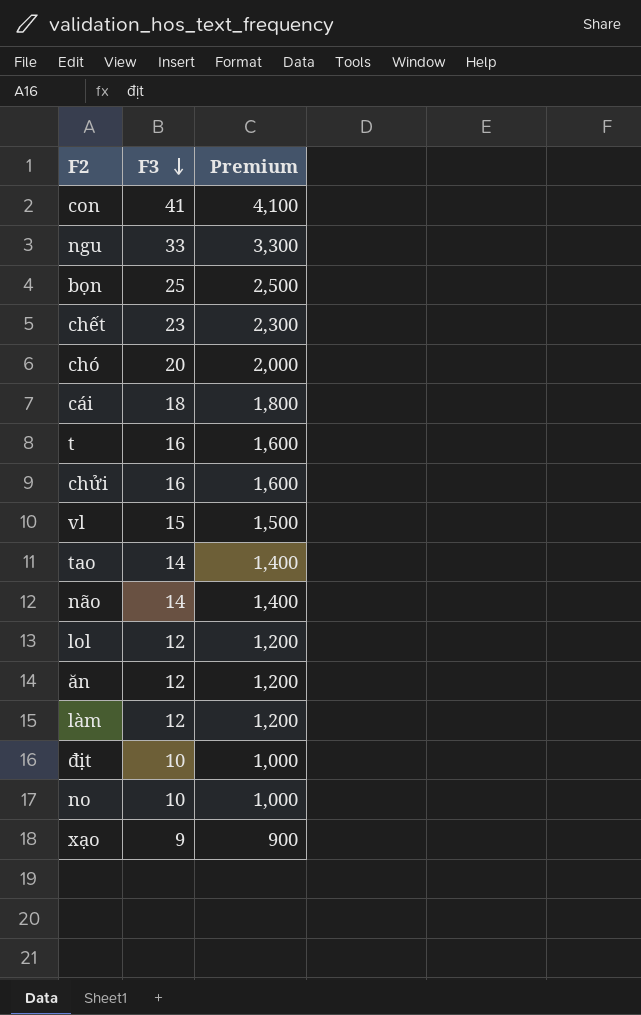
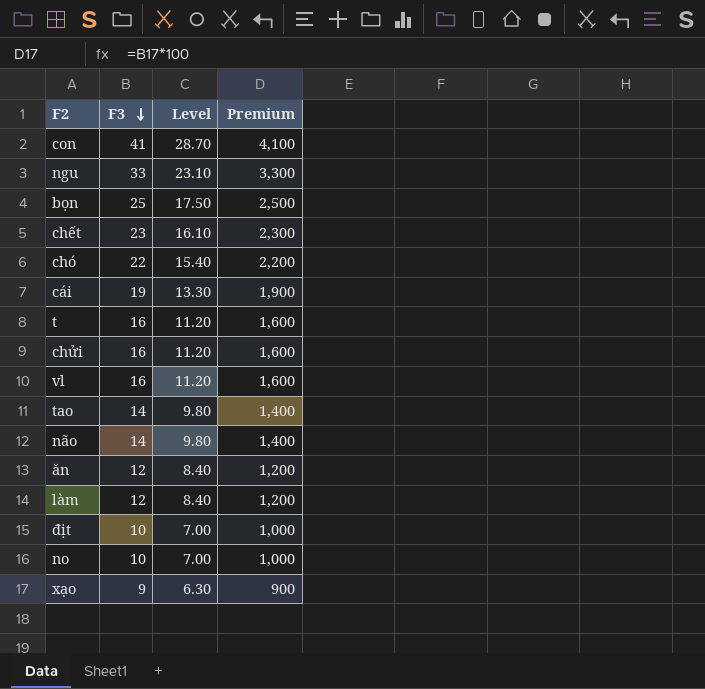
column Level | formula: none -> [F3] * 0.7
row lol: 12 | 1,200 -> none
chó | F3: 20 -> 22
chó | Premium: 2,000 -> 2,200
cái | F3: 18 -> 19
cái | Premium: 1,800 -> 1,900
vl | F3: 15 -> 16
vl | Premium: 1,500 -> 1,600

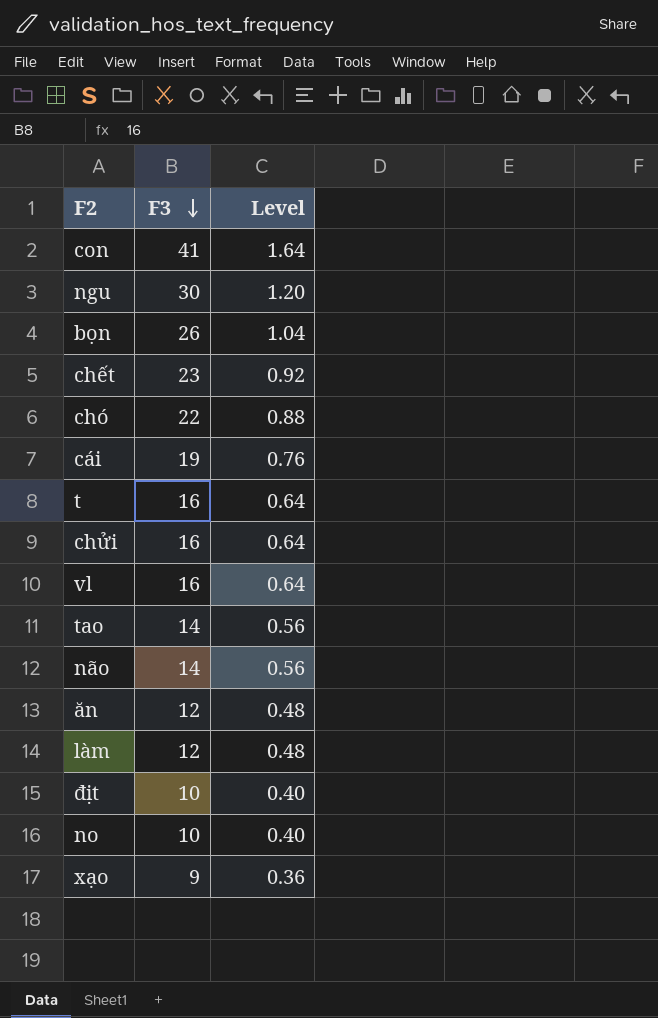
column Premium | formula: [F3] * 100 -> none
column Level | formula: [F3] * 0.7 -> [F3] * 0.04
ngu | F3: 33 -> 30
bọn | F3: 25 -> 26

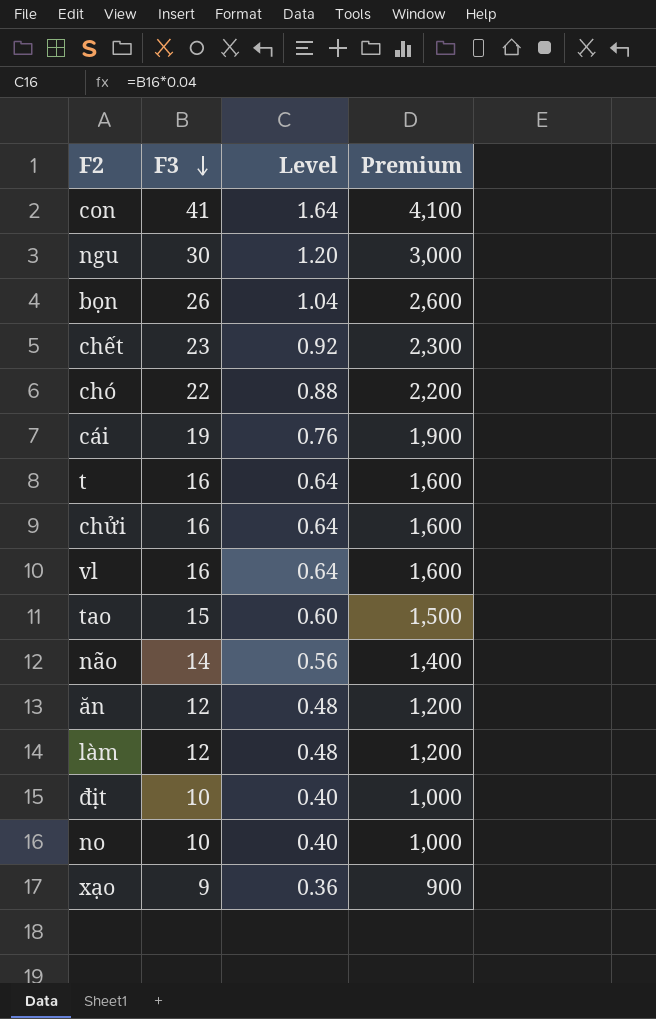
column Premium | formula: none -> [F3] * 100
tao | F3: 14 -> 15
tao | Level: 0.56 -> 0.60

